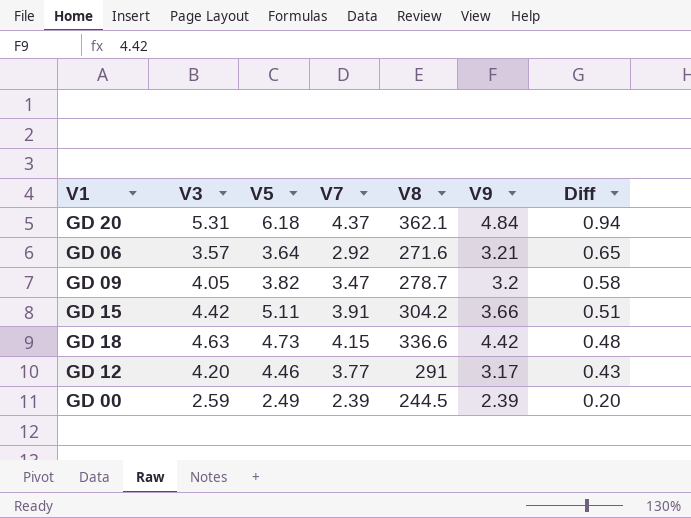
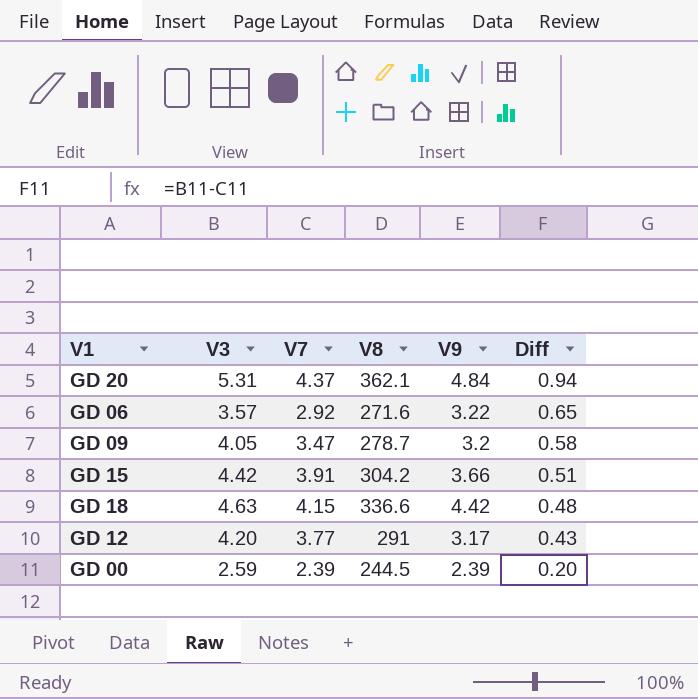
column V5 | position: 3 -> none
GD 06 | V9: 3.21 -> 3.22

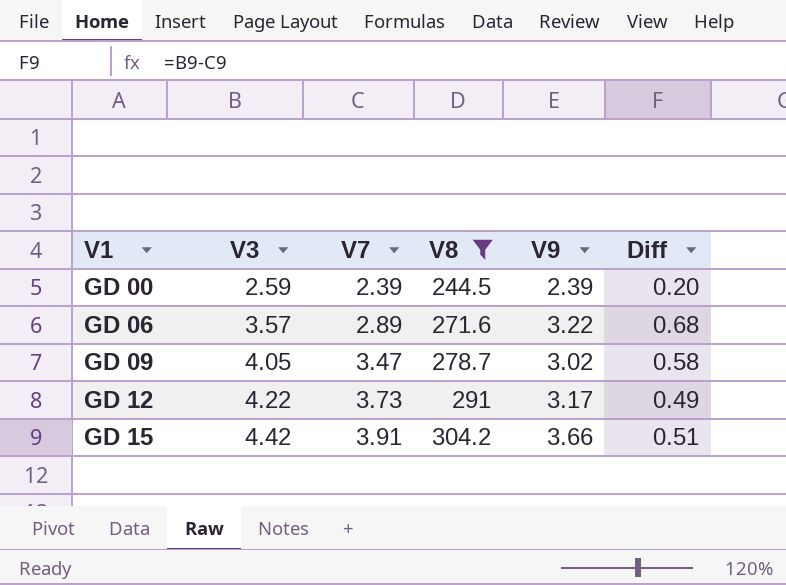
filter: none -> V8 <= 304.2
row order: Diff descending -> V1 ascending
GD 06 | V7: 2.92 -> 2.89
GD 06 | Diff: 0.65 -> 0.68
GD 09 | V9: 3.2 -> 3.02
GD 12 | V3: 4.20 -> 4.22
GD 12 | V7: 3.77 -> 3.73
GD 12 | Diff: 0.43 -> 0.49

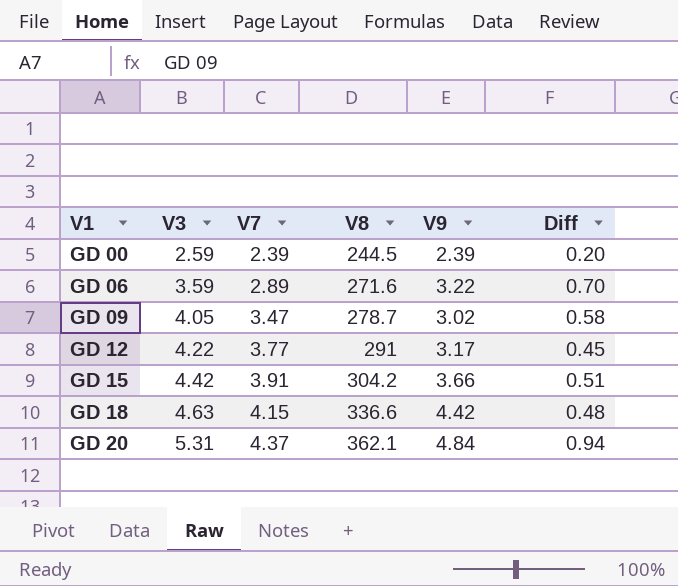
filter: V8 <= 304.2 -> none
GD 06 | V3: 3.57 -> 3.59
GD 06 | Diff: 0.68 -> 0.70
GD 12 | V7: 3.73 -> 3.77
GD 12 | Diff: 0.49 -> 0.45

